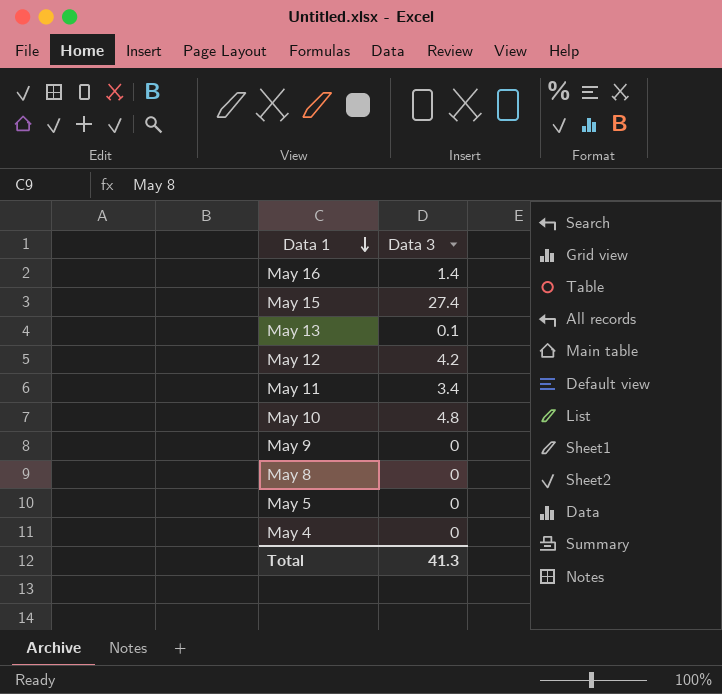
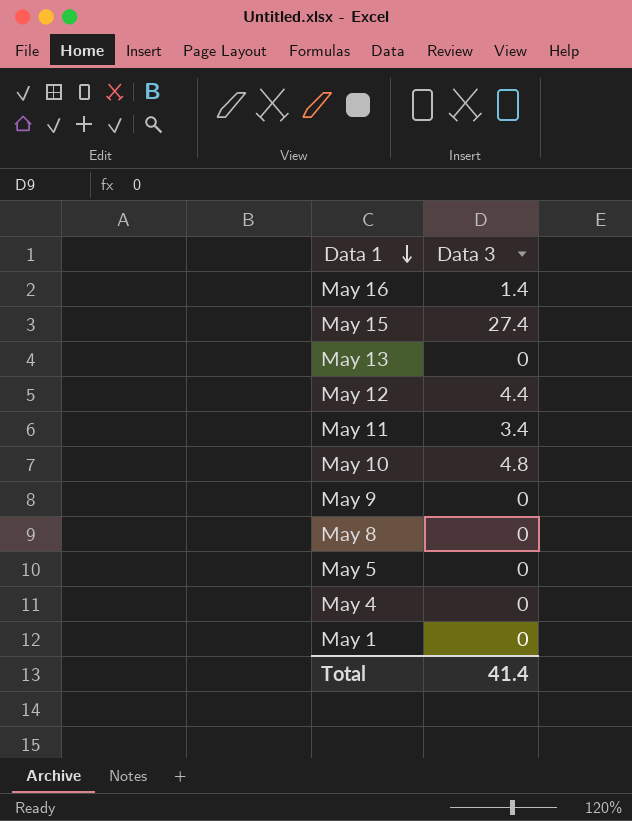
May 13 | Data 3: 0.1 -> 0
May 12 | Data 3: 4.2 -> 4.4
row May 1: none -> 0
Total | Data 3: 41.3 -> 41.4

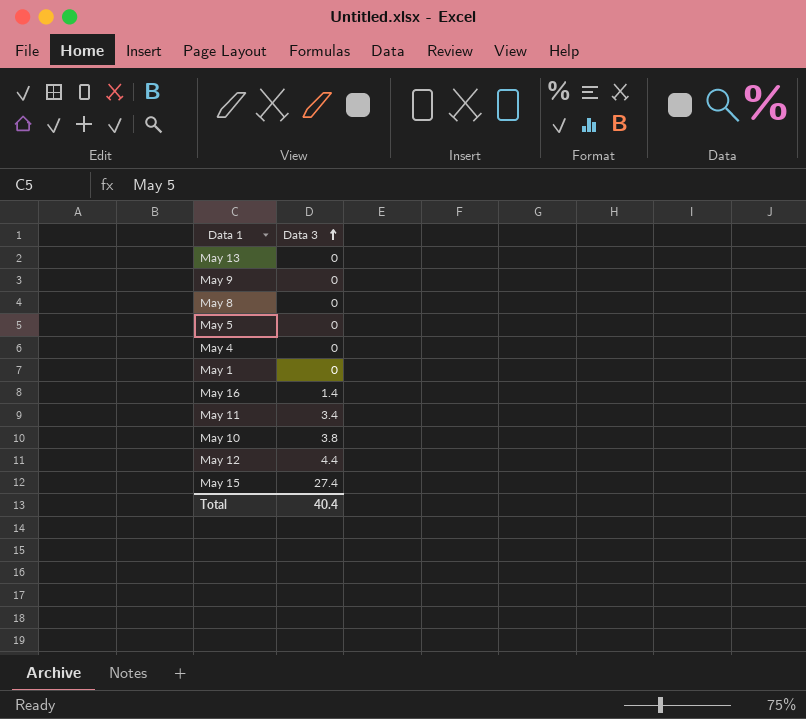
row order: Data 1 descending -> Data 3 ascending
May 10 | Data 3: 4.8 -> 3.8
Total | Data 3: 41.4 -> 40.4

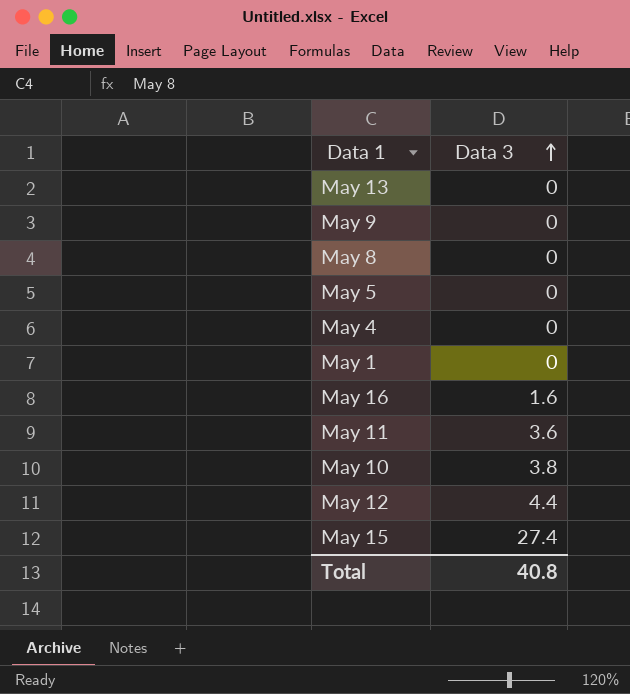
May 16 | Data 3: 1.4 -> 1.6
May 11 | Data 3: 3.4 -> 3.6
Total | Data 3: 40.4 -> 40.8

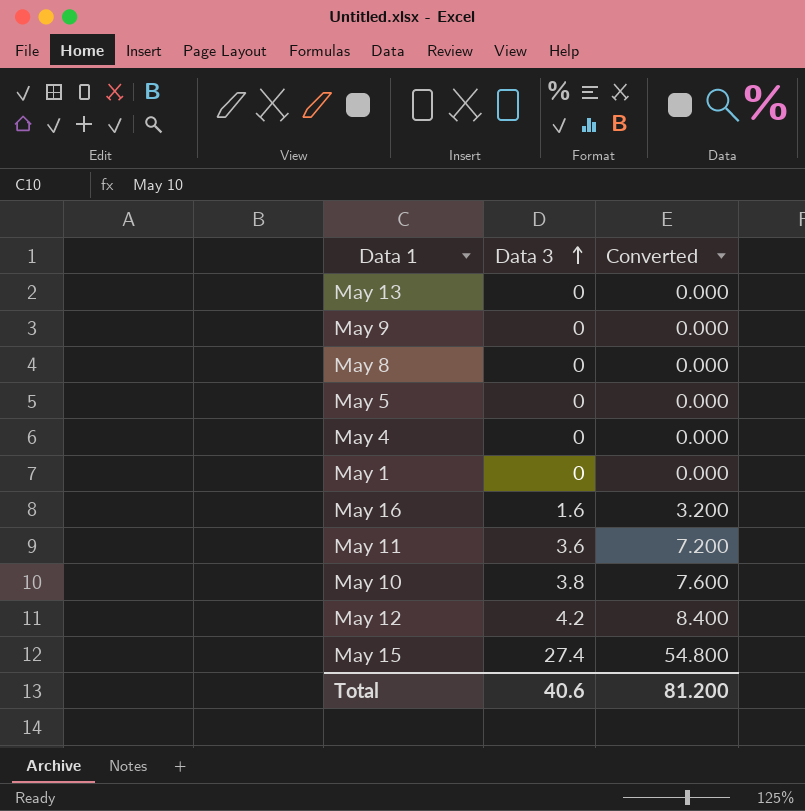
column Converted | formula: none -> [Data 3] * 2
May 12 | Data 3: 4.4 -> 4.2
Total | Data 3: 40.8 -> 40.6

